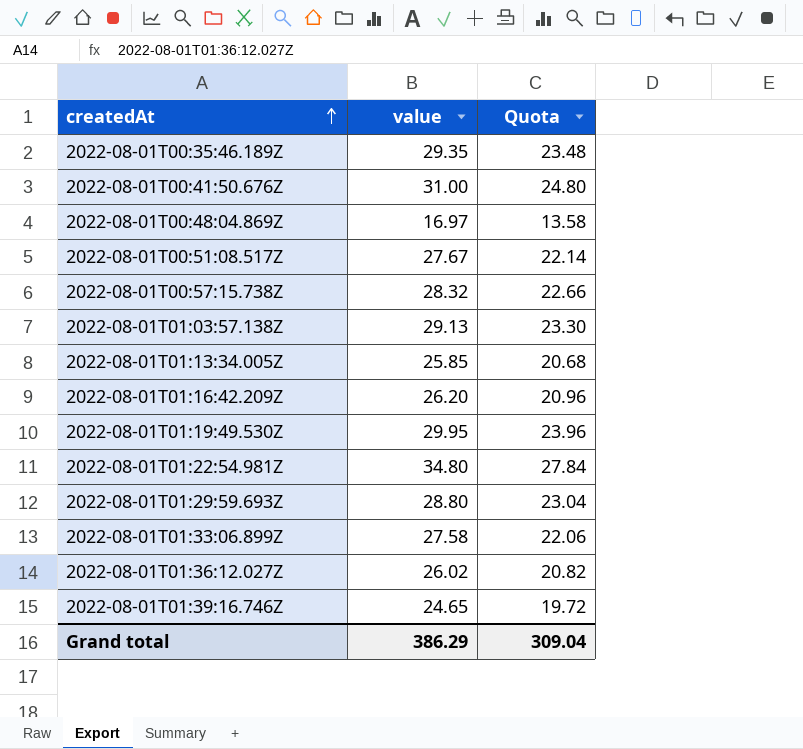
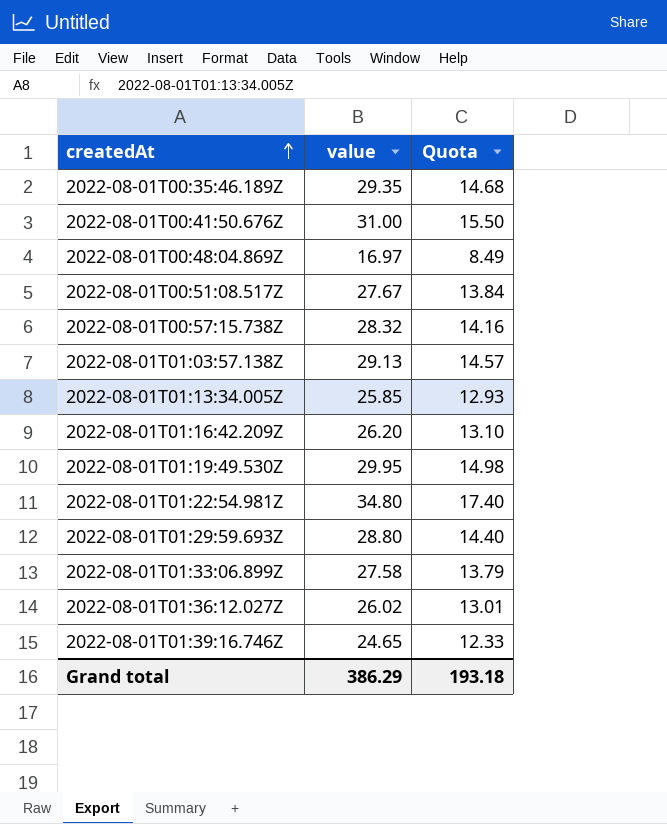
column Quota | formula: [value] * 0.8 -> [value] * 0.5
Grand total | Quota: 309.04 -> 193.18

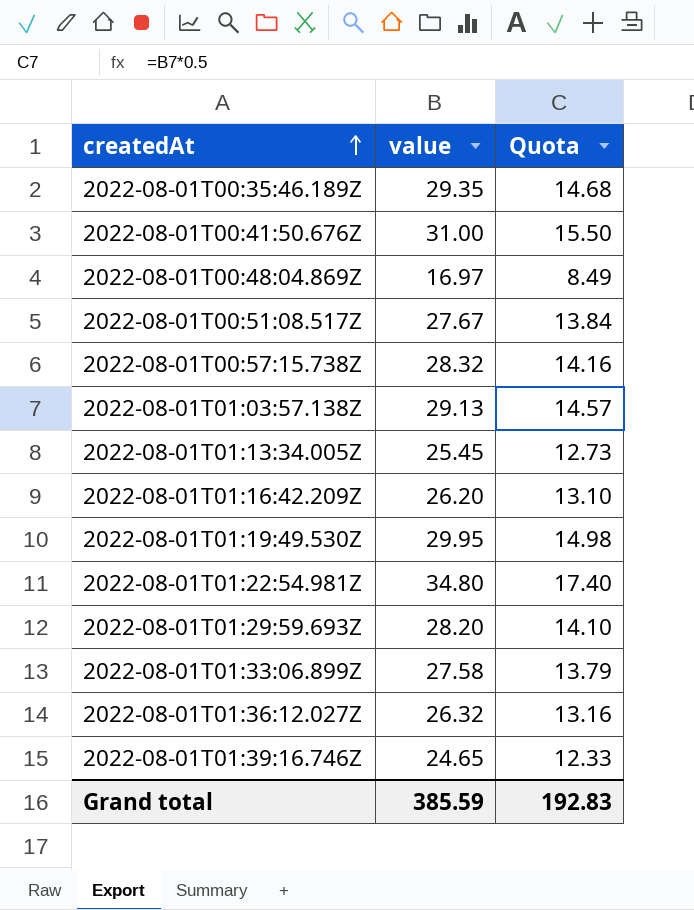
2022-08-01T01:13:34.005Z | value: 25.85 -> 25.45
2022-08-01T01:13:34.005Z | Quota: 12.93 -> 12.73
2022-08-01T01:29:59.693Z | value: 28.80 -> 28.20
2022-08-01T01:29:59.693Z | Quota: 14.40 -> 14.10
2022-08-01T01:36:12.027Z | value: 26.02 -> 26.32
2022-08-01T01:36:12.027Z | Quota: 13.01 -> 13.16
Grand total | value: 386.29 -> 385.59
Grand total | Quota: 193.18 -> 192.83

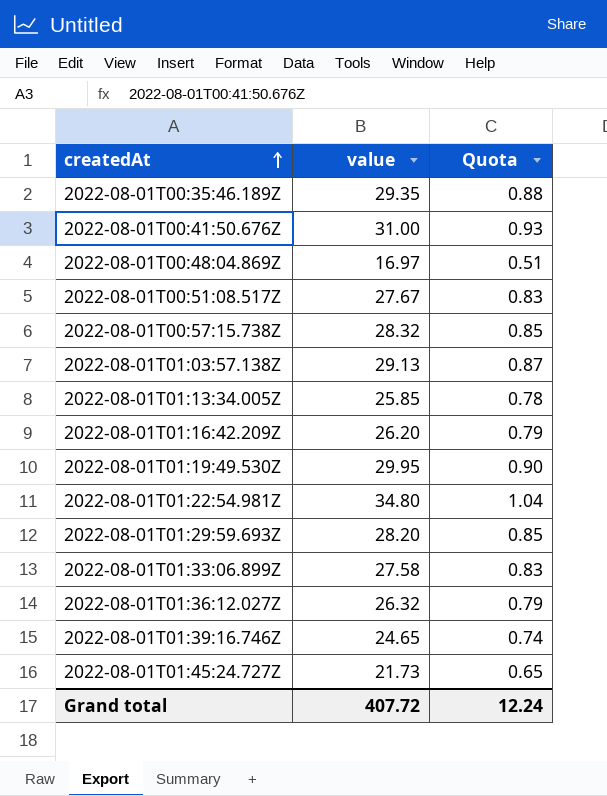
column Quota | formula: [value] * 0.5 -> [value] * 0.03
2022-08-01T01:13:34.005Z | value: 25.45 -> 25.85
row 2022-08-01T01:45:24.727Z: none -> 21.73 | 0.65
Grand total | value: 385.59 -> 407.72
Grand total | Quota: 192.83 -> 12.24

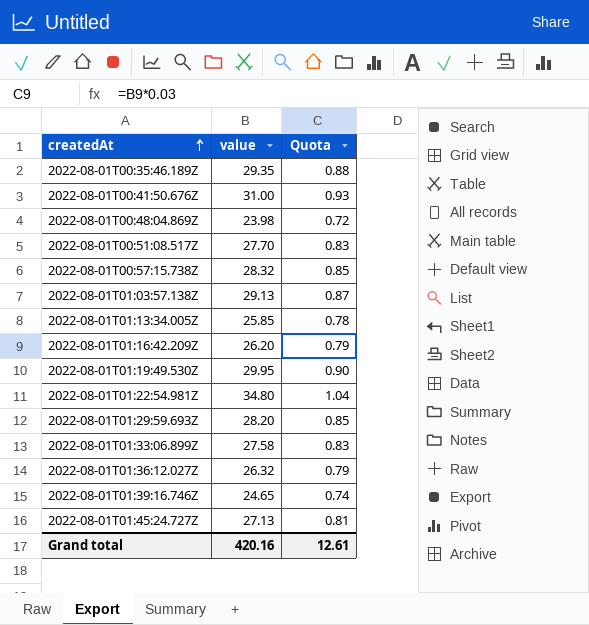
2022-08-01T00:48:04.869Z | value: 16.97 -> 23.98
2022-08-01T00:48:04.869Z | Quota: 0.51 -> 0.72
2022-08-01T00:51:08.517Z | value: 27.67 -> 27.70
2022-08-01T01:45:24.727Z | value: 21.73 -> 27.13
2022-08-01T01:45:24.727Z | Quota: 0.65 -> 0.81
Grand total | value: 407.72 -> 420.16
Grand total | Quota: 12.24 -> 12.61

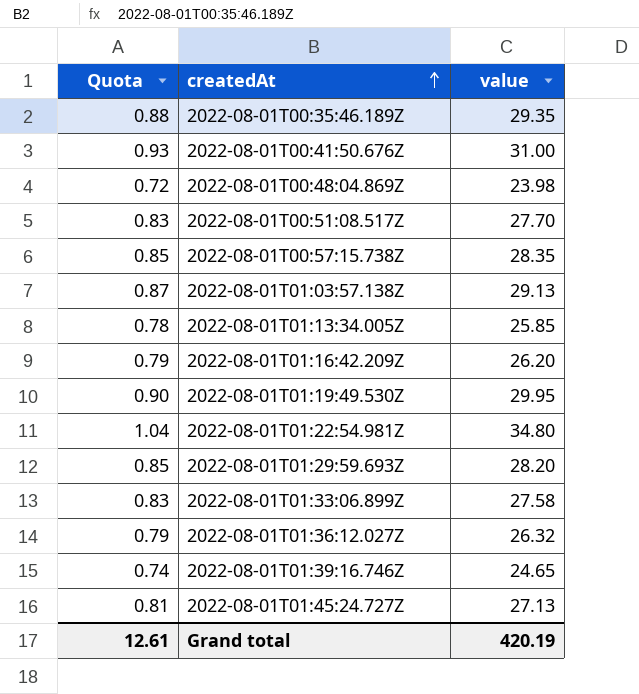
column Quota | position: 3 -> 1
2022-08-01T00:57:15.738Z | value: 28.32 -> 28.35
Grand total | value: 420.16 -> 420.19

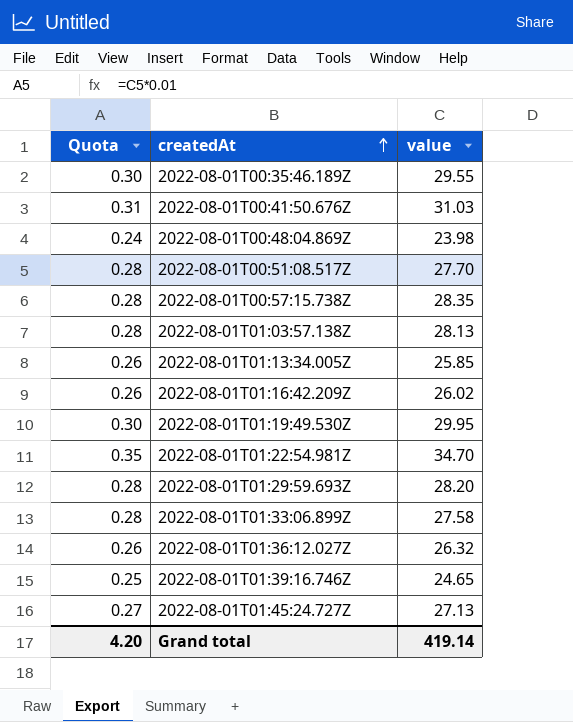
column Quota | formula: [value] * 0.03 -> [value] * 0.01
2022-08-01T00:35:46.189Z | value: 29.35 -> 29.55
2022-08-01T00:41:50.676Z | value: 31.00 -> 31.03
2022-08-01T01:03:57.138Z | value: 29.13 -> 28.13
2022-08-01T01:16:42.209Z | value: 26.20 -> 26.02
2022-08-01T01:22:54.981Z | value: 34.80 -> 34.70
Grand total | Quota: 12.61 -> 4.20
Grand total | value: 420.19 -> 419.14

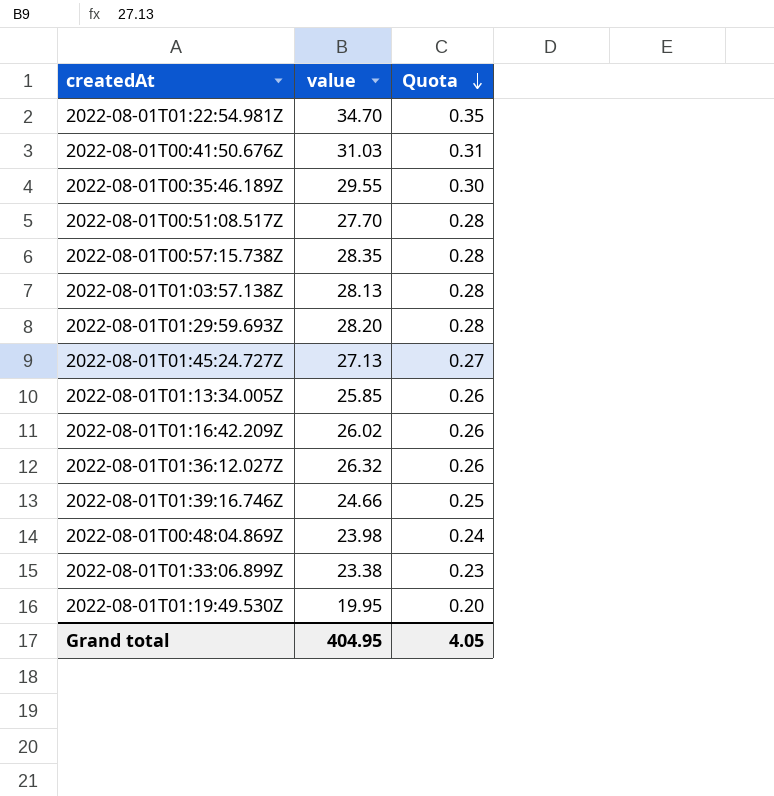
row order: createdAt ascending -> Quota descending
column Quota | position: 1 -> 3
2022-08-01T01:39:16.746Z | value: 24.65 -> 24.66
2022-08-01T01:33:06.899Z | value: 27.58 -> 23.38
2022-08-01T01:33:06.899Z | Quota: 0.28 -> 0.23
2022-08-01T01:19:49.530Z | value: 29.95 -> 19.95
2022-08-01T01:19:49.530Z | Quota: 0.30 -> 0.20
Grand total | value: 419.14 -> 404.95
Grand total | Quota: 4.20 -> 4.05

